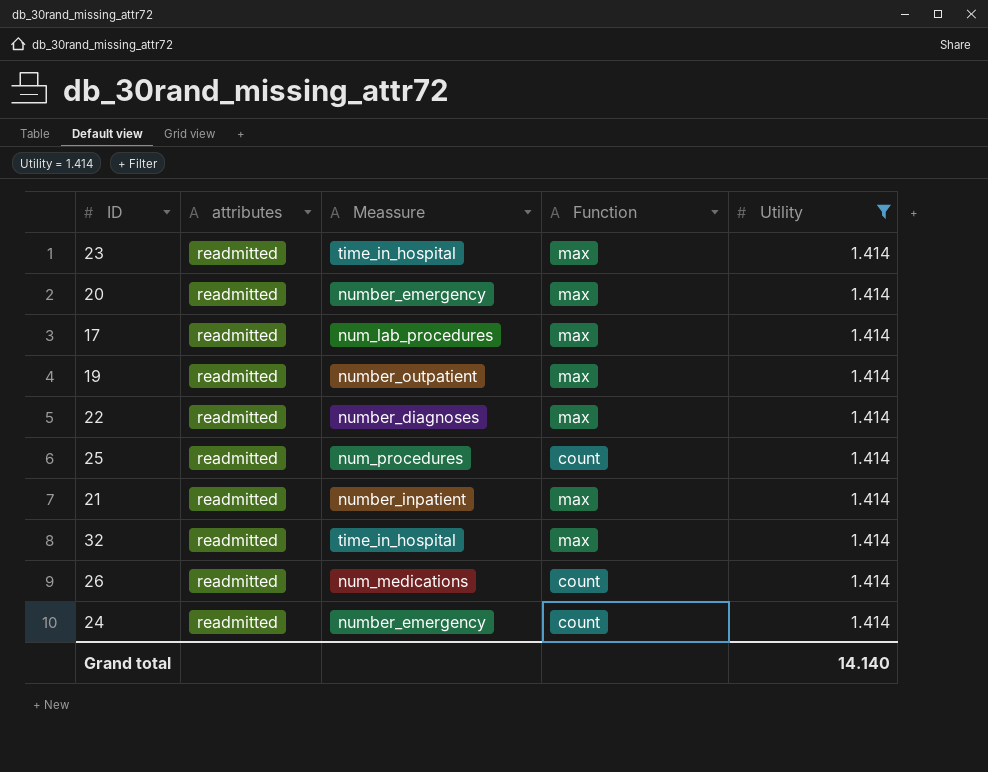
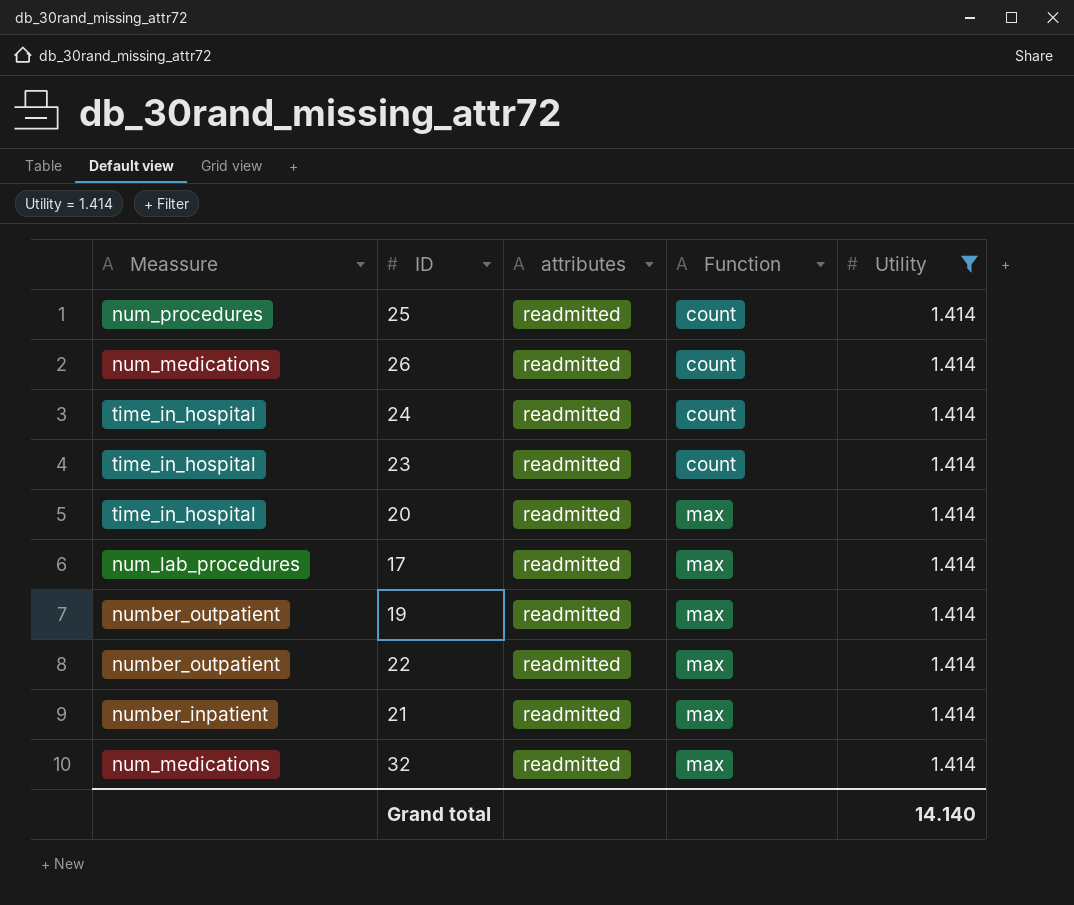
row order: none -> Function ascending
column Meassure | position: 3 -> 1
24 | Meassure: number_emergency -> time_in_hospital
23 | Function: max -> count
20 | Meassure: number_emergency -> time_in_hospital
22 | Meassure: number_diagnoses -> number_outpatient
32 | Meassure: time_in_hospital -> num_medications

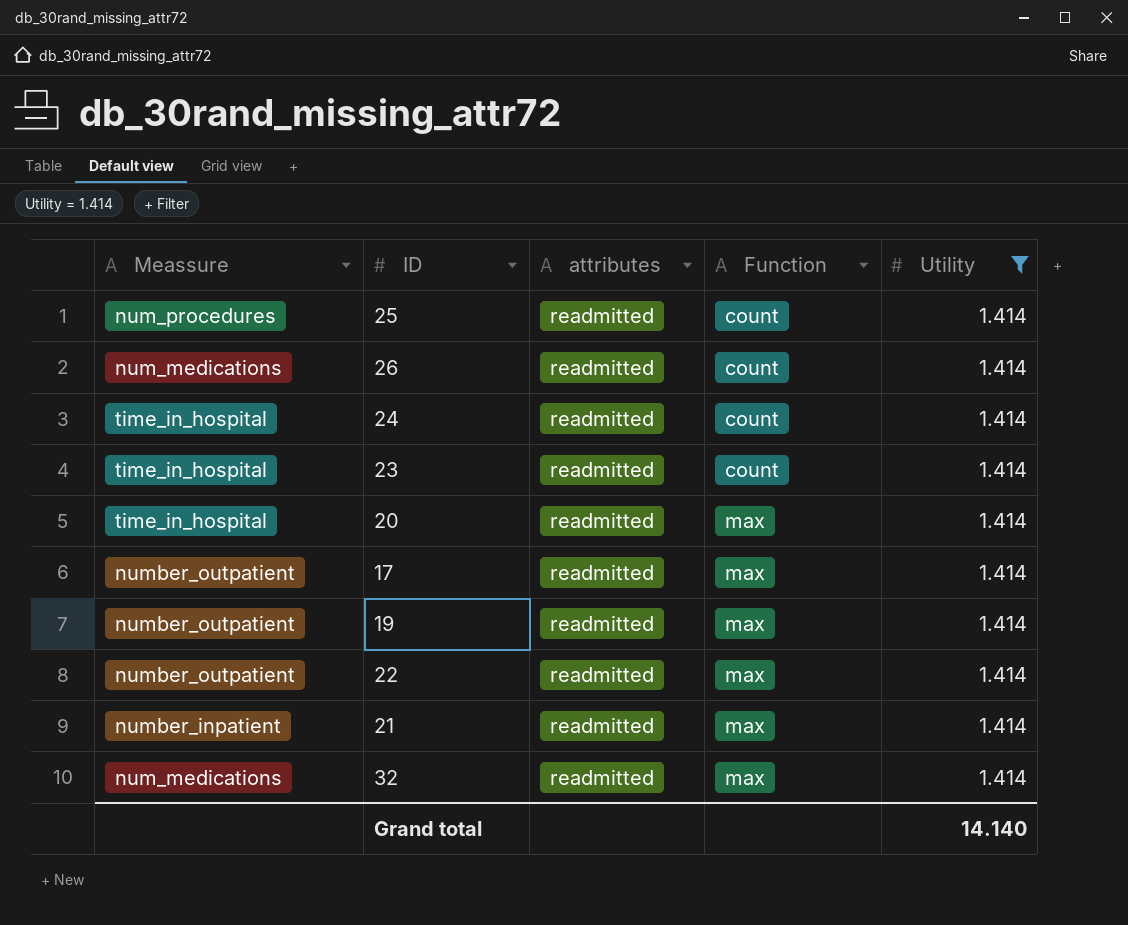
17 | Meassure: num_lab_procedures -> number_outpatient

